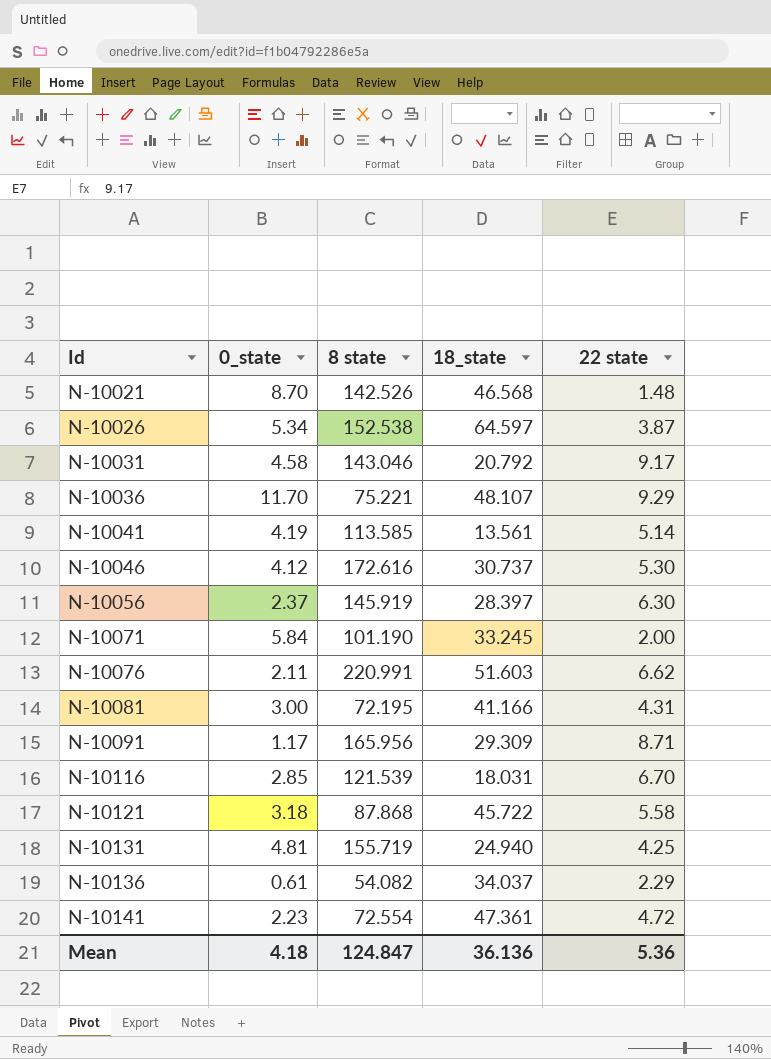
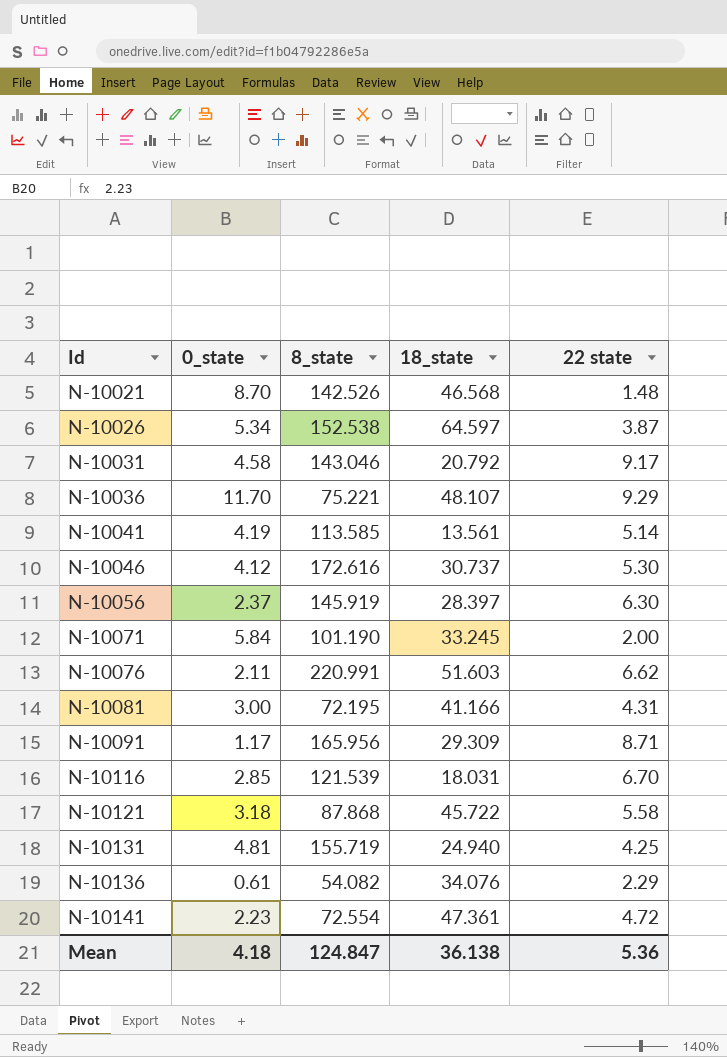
column name: 8 state -> 8_state
N-10136 | 18_state: 34.037 -> 34.076
Mean | 18_state: 36.136 -> 36.138

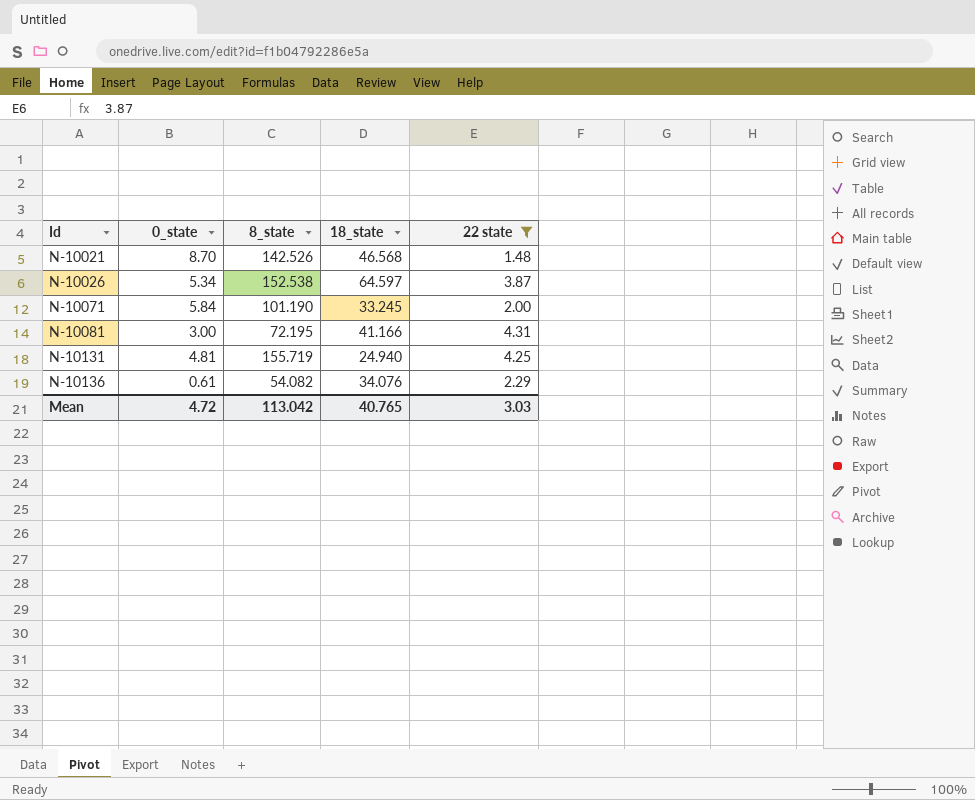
filter: none -> 22 state <= 4.31
Mean | 0_state: 4.18 -> 4.72
Mean | 8_state: 124.847 -> 113.042
Mean | 18_state: 36.138 -> 40.765
Mean | 22 state: 5.36 -> 3.03

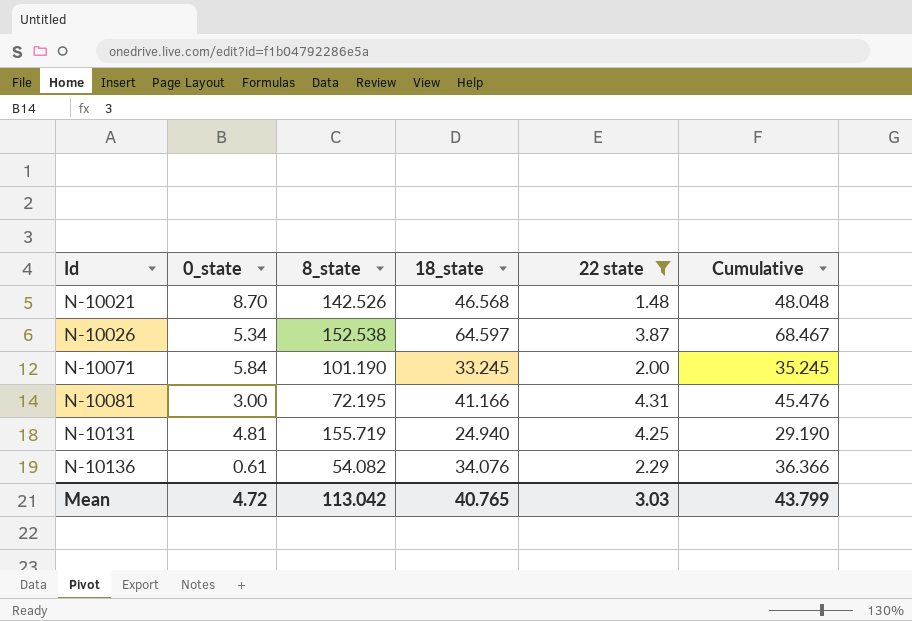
column Cumulative | formula: none -> [18_state] + [22 state]

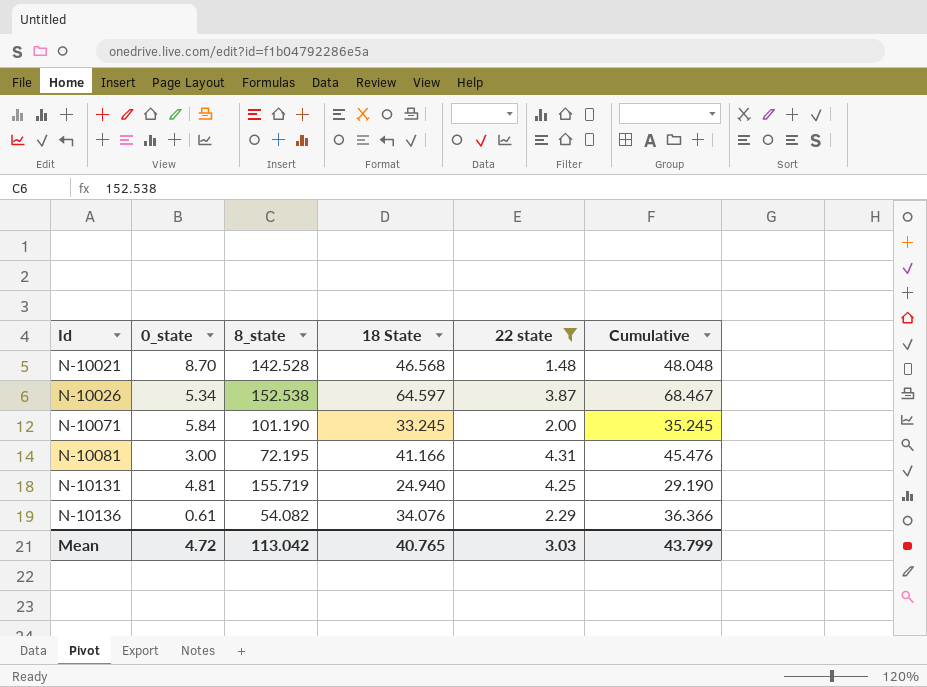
column name: 18_state -> 18 State
N-10021 | 8_state: 142.526 -> 142.528

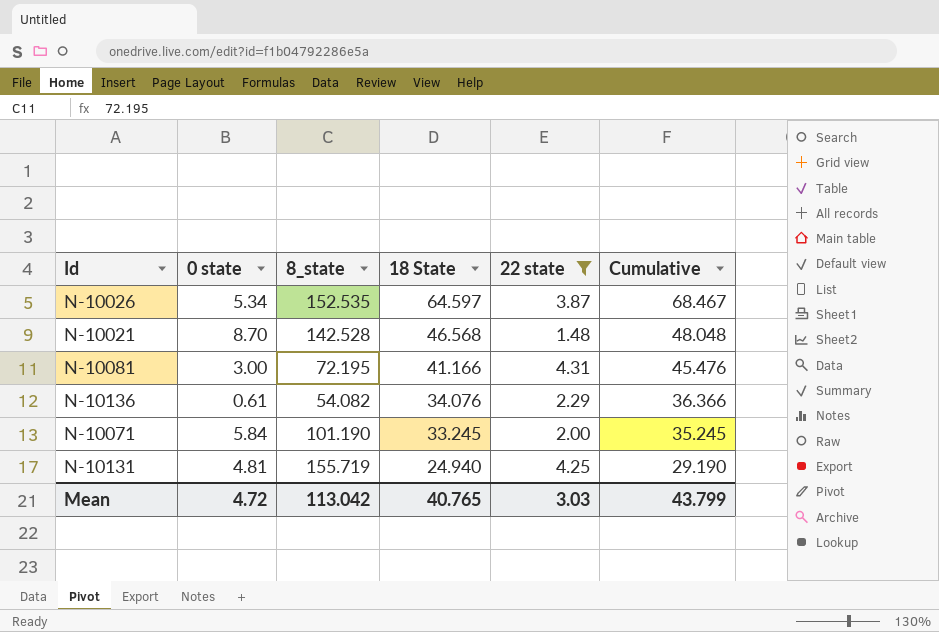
row order: Id ascending -> 18 State descending
column name: 0_state -> 0 state
N-10026 | 8_state: 152.538 -> 152.535

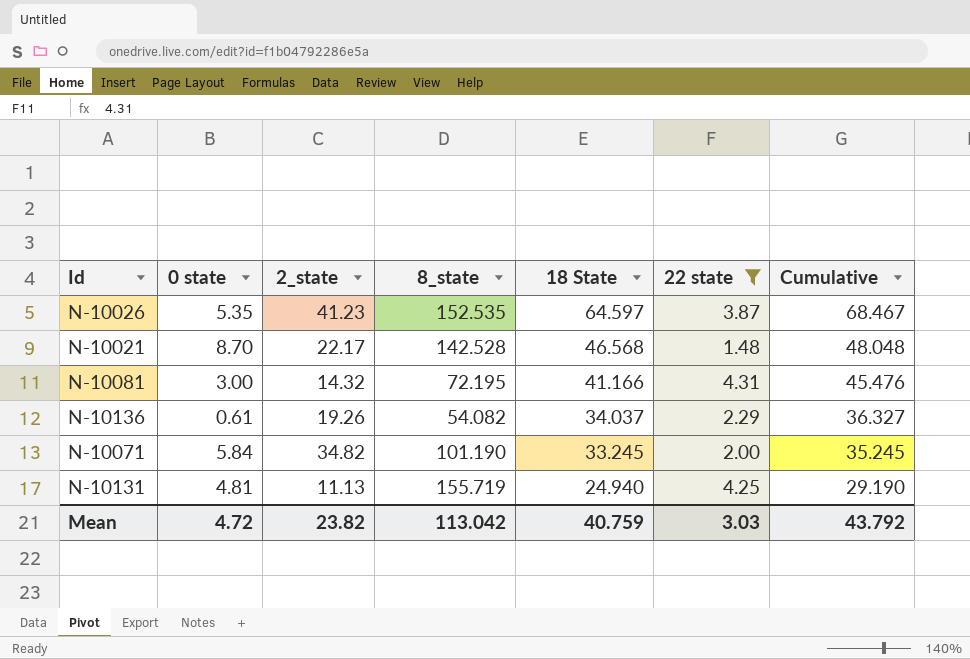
column 2_state | position: none -> 3
N-10026 | 0 state: 5.34 -> 5.35
N-10136 | 18 State: 34.076 -> 34.037
N-10136 | Cumulative: 36.366 -> 36.327
Mean | 18 State: 40.765 -> 40.759
Mean | Cumulative: 43.799 -> 43.792

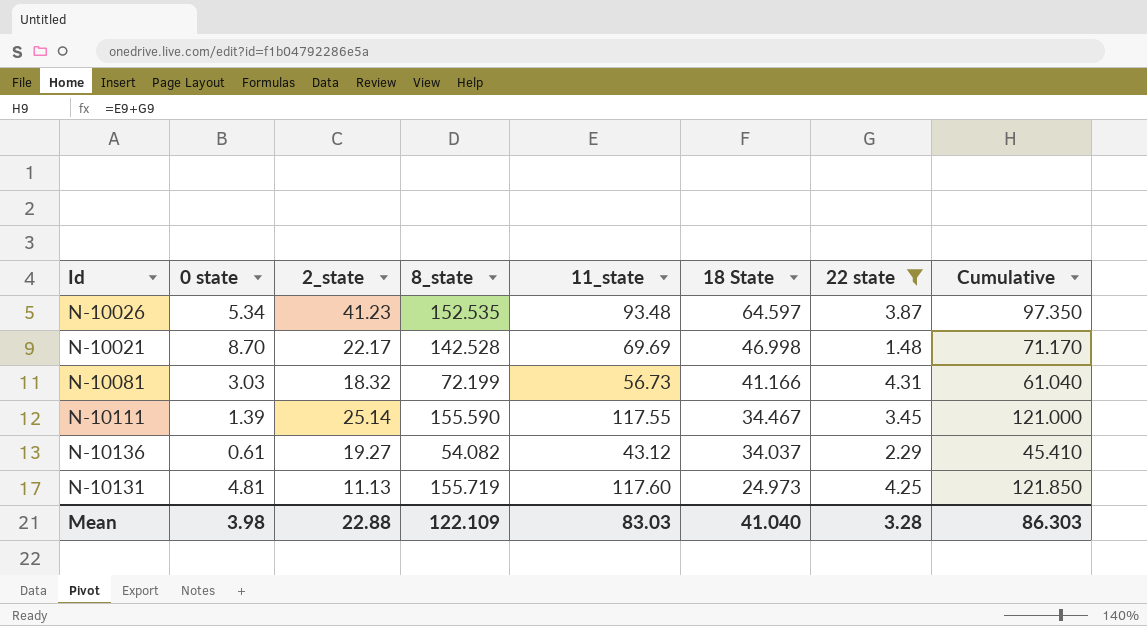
column 11_state | position: none -> 5
column Cumulative | formula: [18 State] + [22 state] -> [11_state] + [22 state]
row N-10071: 5.84 | 34.82 | 101.190 | 33.245 | 2.00 | 35.245 -> none
N-10026 | 0 state: 5.35 -> 5.34
N-10021 | 18 State: 46.568 -> 46.998
N-10081 | 0 state: 3.00 -> 3.03
N-10081 | 2_state: 14.32 -> 18.32
N-10081 | 8_state: 72.195 -> 72.199
row N-10111: none -> 1.39 | 25.14 | 155.590 | 117.55 | 34.467 | 3.45 | 121.000
N-10136 | 2_state: 19.26 -> 19.27
N-10131 | 18 State: 24.940 -> 24.973
Mean | 0 state: 4.72 -> 3.98
Mean | 2_state: 23.82 -> 22.88
Mean | 8_state: 113.042 -> 122.109
Mean | 18 State: 40.759 -> 41.040
Mean | 22 state: 3.03 -> 3.28
Mean | Cumulative: 43.792 -> 86.303

